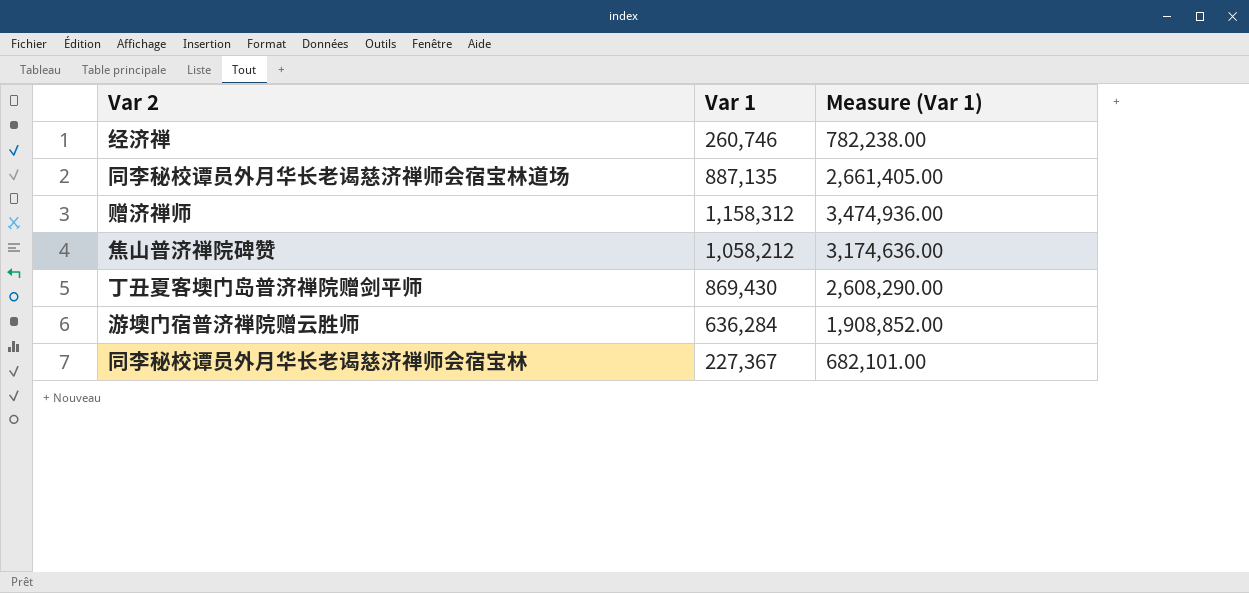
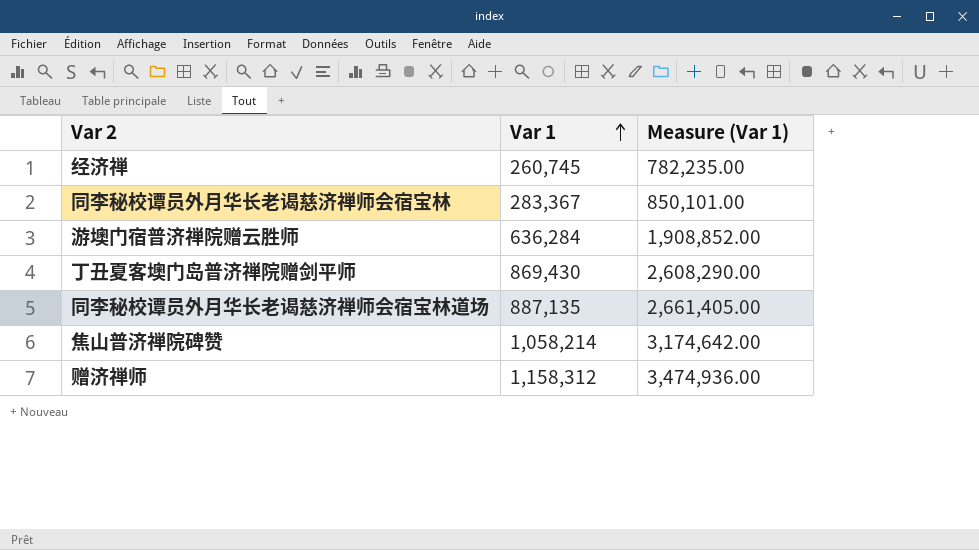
row order: none -> Var 1 ascending
经济禅 | Var 1: 260,746 -> 260,745
经济禅 | Measure (Var 1): 782,238.00 -> 782,235.00
同李秘校谭员外月华长老谒慈济禅师会宿宝林 | Var 1: 227,367 -> 283,367
同李秘校谭员外月华长老谒慈济禅师会宿宝林 | Measure (Var 1): 682,101.00 -> 850,101.00
焦山普济禅院碑赞 | Var 1: 1,058,212 -> 1,058,214
焦山普济禅院碑赞 | Measure (Var 1): 3,174,636.00 -> 3,174,642.00

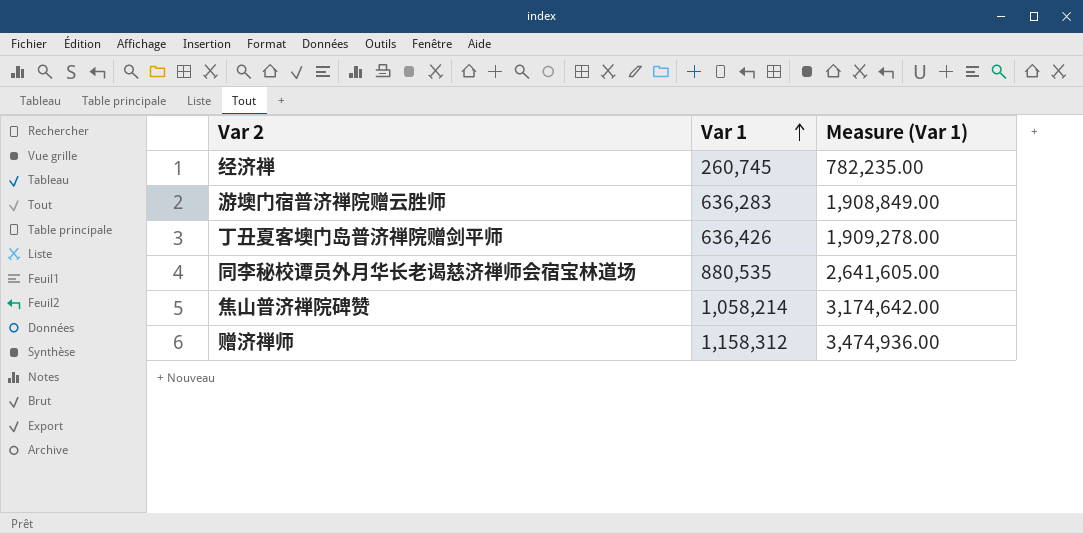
row 同李秘校谭员外月华长老谒慈济禅师会宿宝林: 283,367 | 850,101.00 -> none
游墺门宿普济禅院赠云胜师 | Var 1: 636,284 -> 636,283
游墺门宿普济禅院赠云胜师 | Measure (Var 1): 1,908,852.00 -> 1,908,849.00
丁丑夏客墺门岛普济禅院赠剑平师 | Var 1: 869,430 -> 636,426
丁丑夏客墺门岛普济禅院赠剑平师 | Measure (Var 1): 2,608,290.00 -> 1,909,278.00
同李秘校谭员外月华长老谒慈济禅师会宿宝林道场 | Var 1: 887,135 -> 880,535
同李秘校谭员外月华长老谒慈济禅师会宿宝林道场 | Measure (Var 1): 2,661,405.00 -> 2,641,605.00

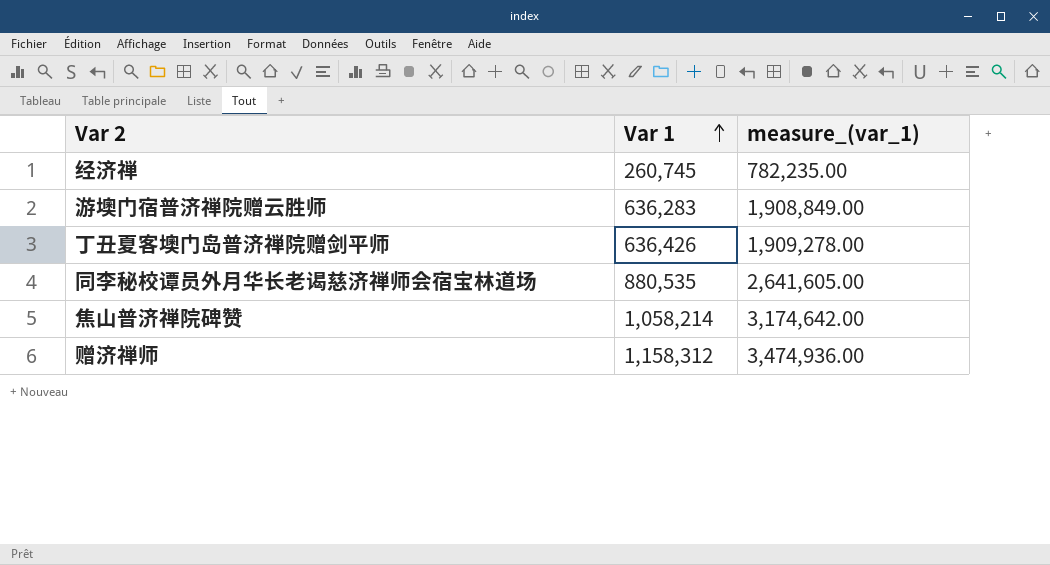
column name: Measure (Var 1) -> measure_(var_1)

